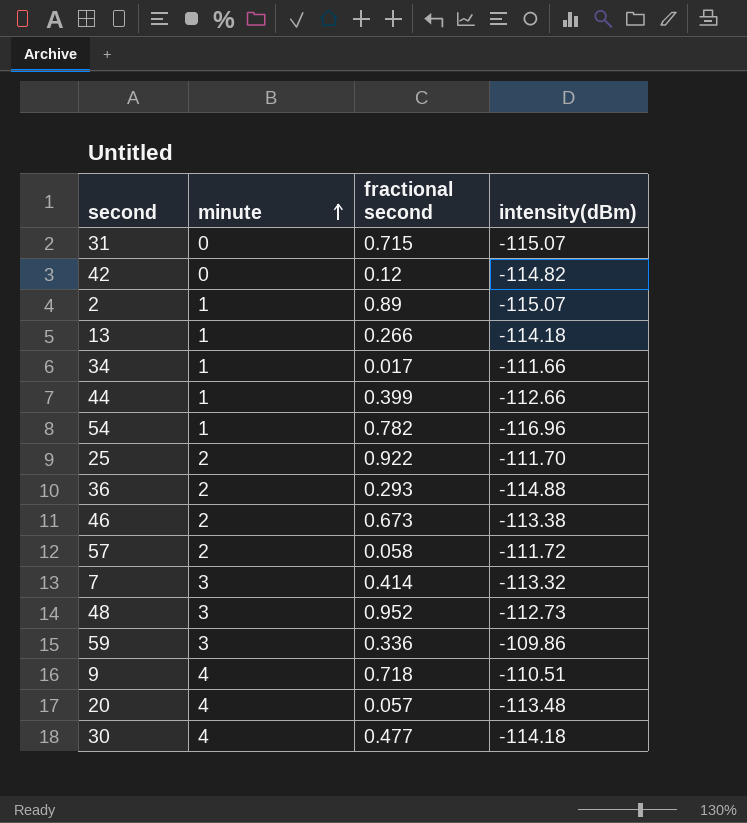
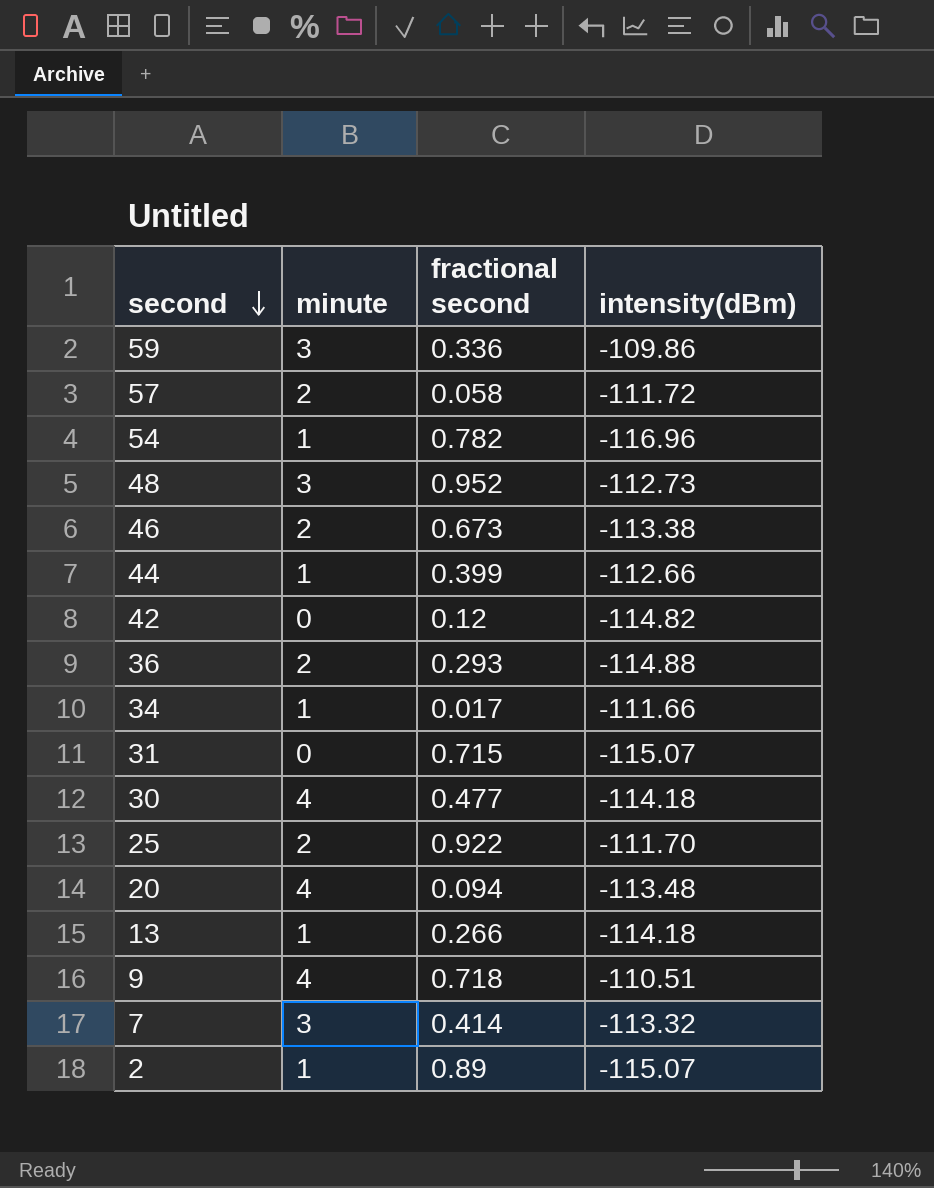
row order: minute ascending -> second descending
20 | fractional second: 0.057 -> 0.094

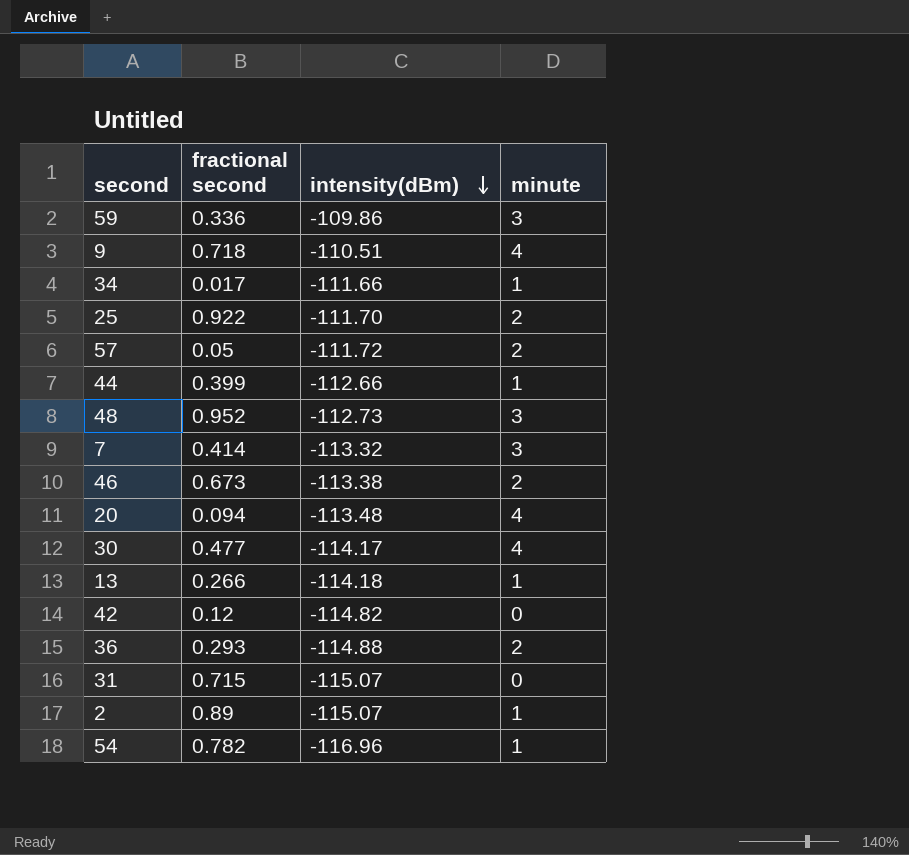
row order: second descending -> intensity(dBm) descending
column minute | position: 2 -> 4
57 | fractional second: 0.058 -> 0.05
30 | intensity(dBm): -114.18 -> -114.17

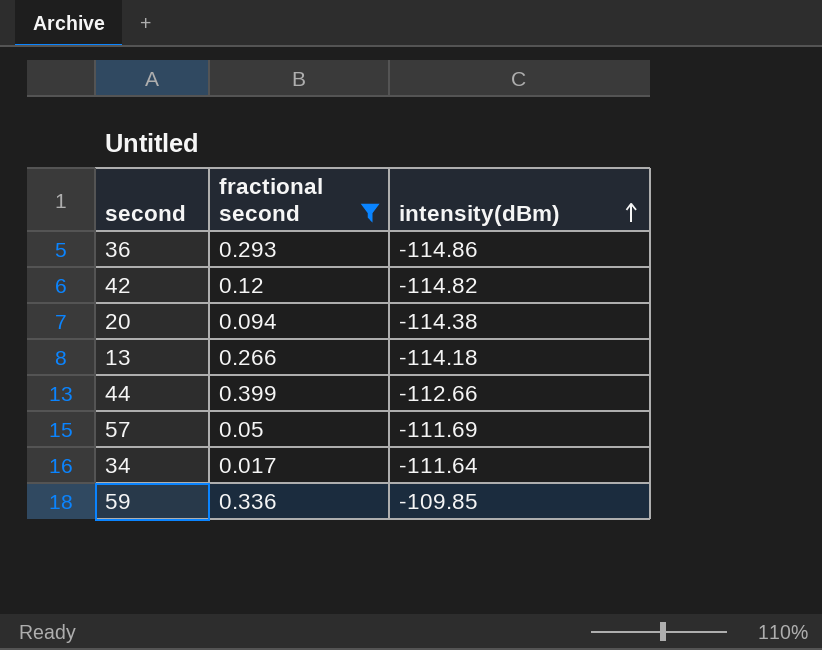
filter: none -> fractional second <= 0.399
row order: intensity(dBm) descending -> intensity(dBm) ascending
column minute | position: 4 -> none
36 | intensity(dBm): -114.88 -> -114.86
20 | intensity(dBm): -113.48 -> -114.38
57 | intensity(dBm): -111.72 -> -111.69
34 | intensity(dBm): -111.66 -> -111.64
59 | intensity(dBm): -109.86 -> -109.85

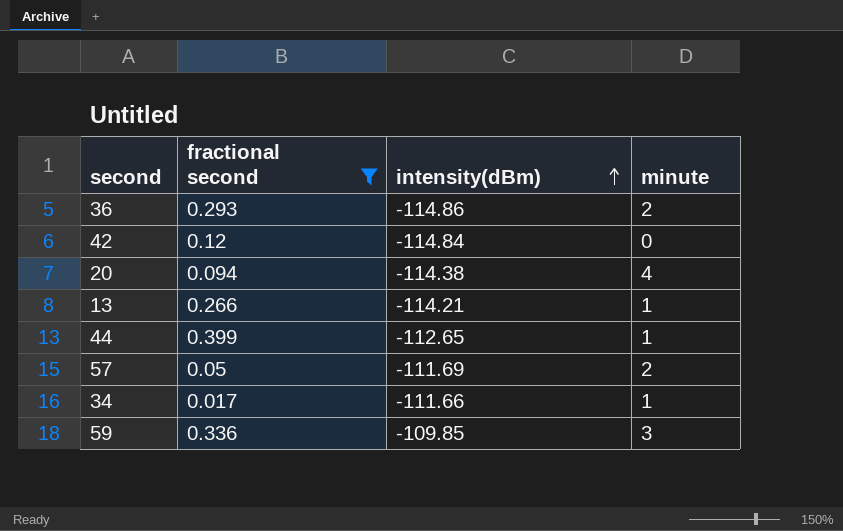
column minute | position: none -> 4
42 | intensity(dBm): -114.82 -> -114.84
13 | intensity(dBm): -114.18 -> -114.21
44 | intensity(dBm): -112.66 -> -112.65
34 | intensity(dBm): -111.64 -> -111.66

